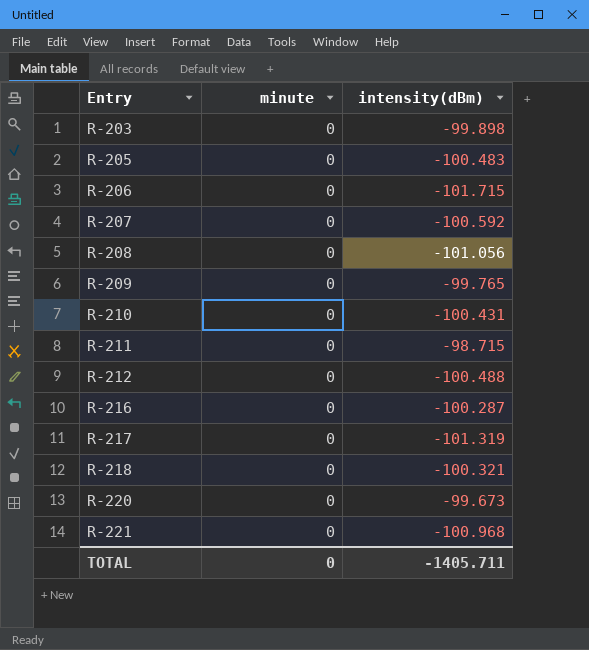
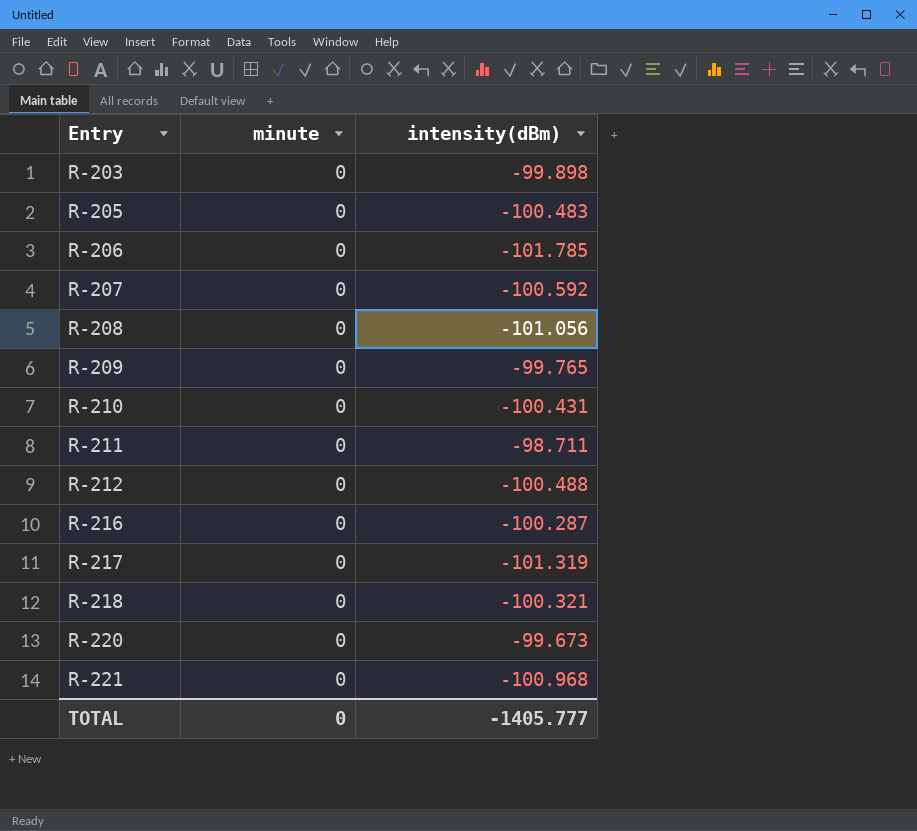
R-206 | intensity(dBm): -101.715 -> -101.785
R-211 | intensity(dBm): -98.715 -> -98.711
TOTAL | intensity(dBm): -1405.711 -> -1405.777

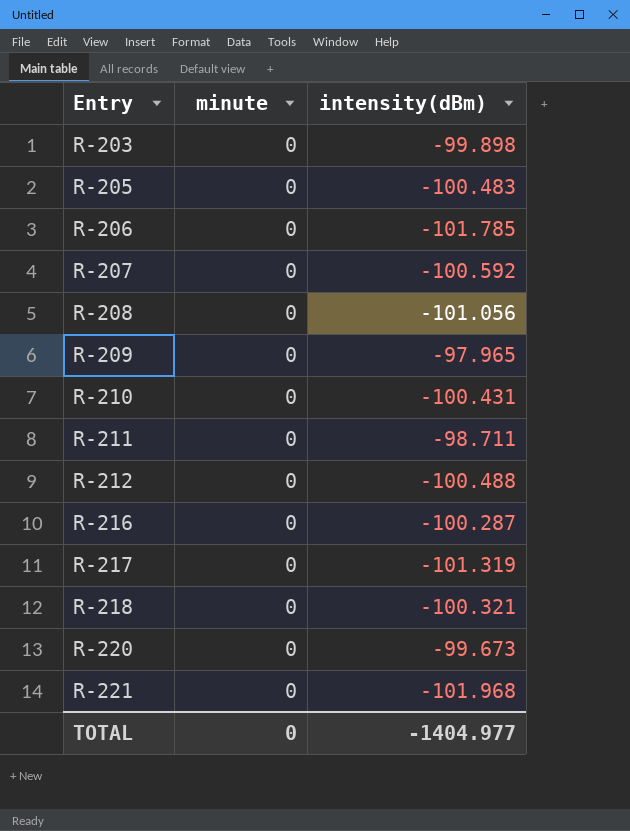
R-209 | intensity(dBm): -99.765 -> -97.965
R-221 | intensity(dBm): -100.968 -> -101.968
TOTAL | intensity(dBm): -1405.777 -> -1404.977

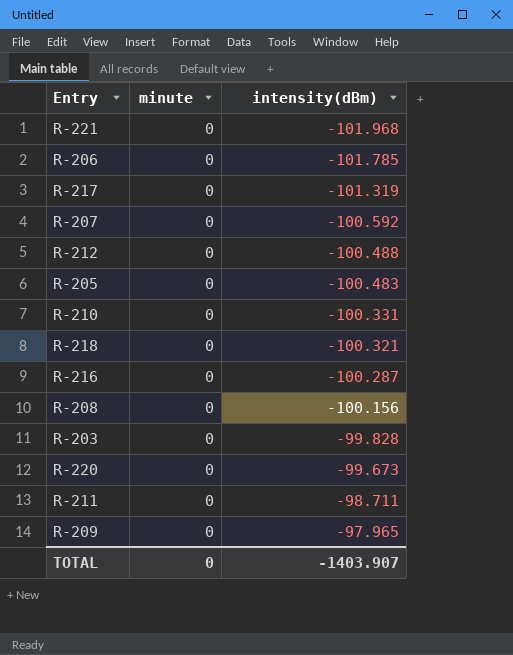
row order: Entry ascending -> intensity(dBm) ascending
R-210 | intensity(dBm): -100.431 -> -100.331
R-208 | intensity(dBm): -101.056 -> -100.156
R-203 | intensity(dBm): -99.898 -> -99.828
TOTAL | intensity(dBm): -1404.977 -> -1403.907

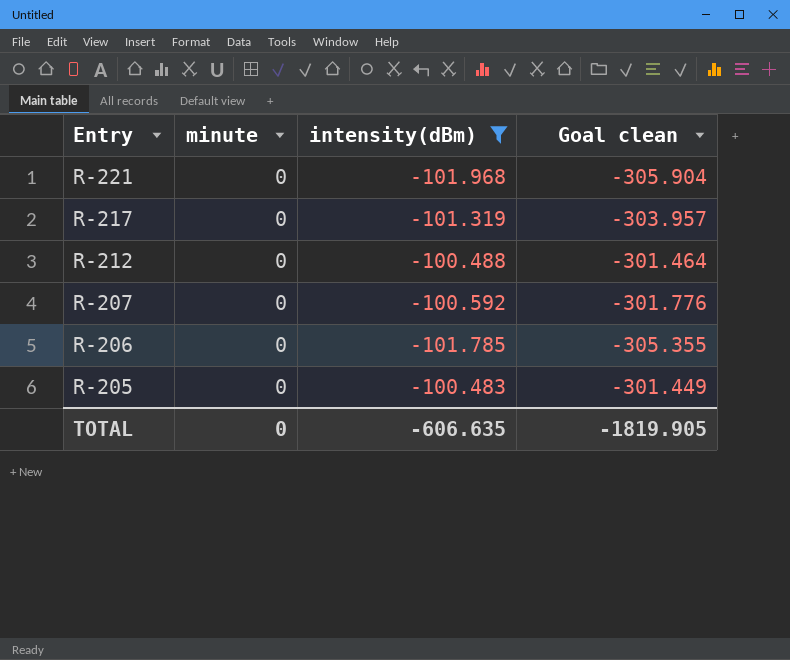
filter: none -> intensity(dBm) <= -100.483
row order: intensity(dBm) ascending -> Entry descending
column Goal clean | formula: none -> [intensity(dBm)] * 3
TOTAL | intensity(dBm): -1403.907 -> -606.635

